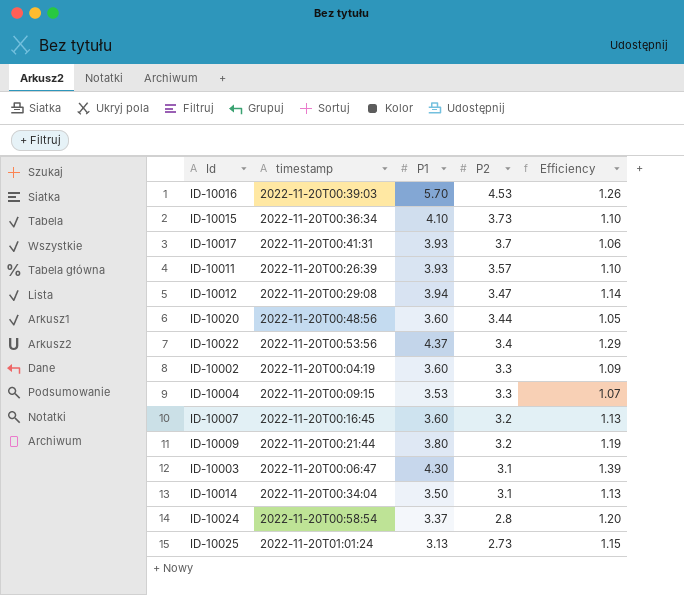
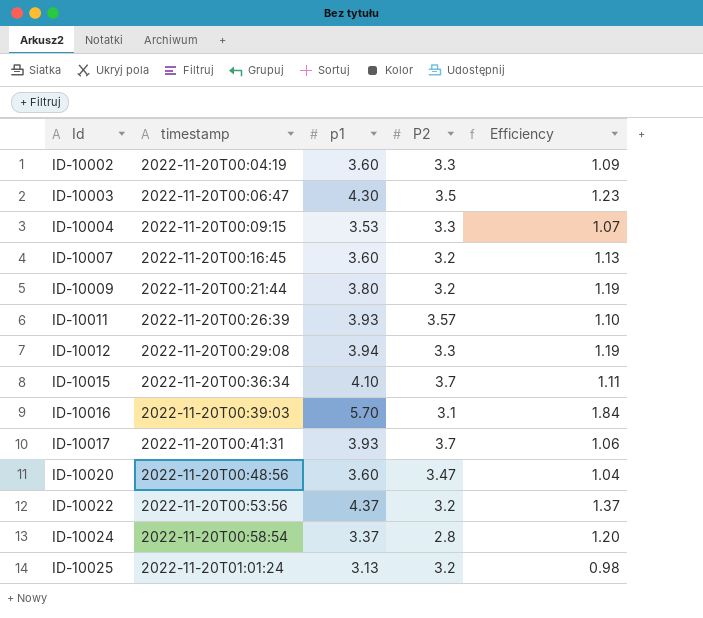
row order: P2 descending -> Id ascending
column name: P1 -> p1
row ID-10014: 2022-11-20T00:34:04 | 3.50 | 3.1 | 1.13 -> none
ID-10003 | P2: 3.1 -> 3.5
ID-10003 | Efficiency: 1.39 -> 1.23
ID-10012 | P2: 3.47 -> 3.3
ID-10012 | Efficiency: 1.14 -> 1.19
ID-10015 | P2: 3.73 -> 3.7
ID-10015 | Efficiency: 1.10 -> 1.11
ID-10016 | P2: 4.53 -> 3.1
ID-10016 | Efficiency: 1.26 -> 1.84
ID-10020 | P2: 3.44 -> 3.47
ID-10020 | Efficiency: 1.05 -> 1.04
ID-10022 | P2: 3.4 -> 3.2
ID-10022 | Efficiency: 1.29 -> 1.37
ID-10025 | P2: 2.73 -> 3.2
ID-10025 | Efficiency: 1.15 -> 0.98

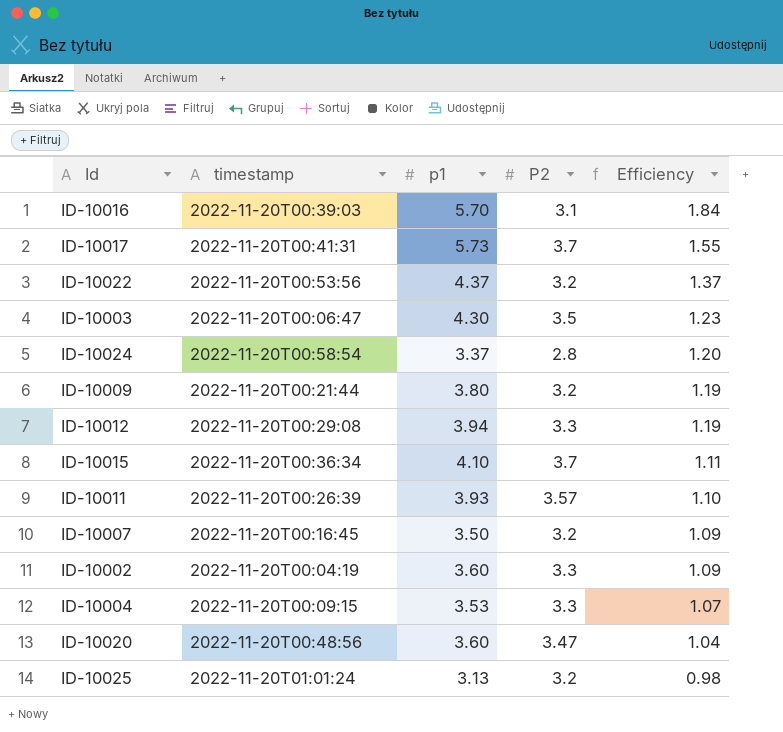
row order: Id ascending -> Efficiency descending
ID-10017 | p1: 3.93 -> 5.73
ID-10017 | Efficiency: 1.06 -> 1.55
ID-10007 | p1: 3.60 -> 3.50
ID-10007 | Efficiency: 1.13 -> 1.09

